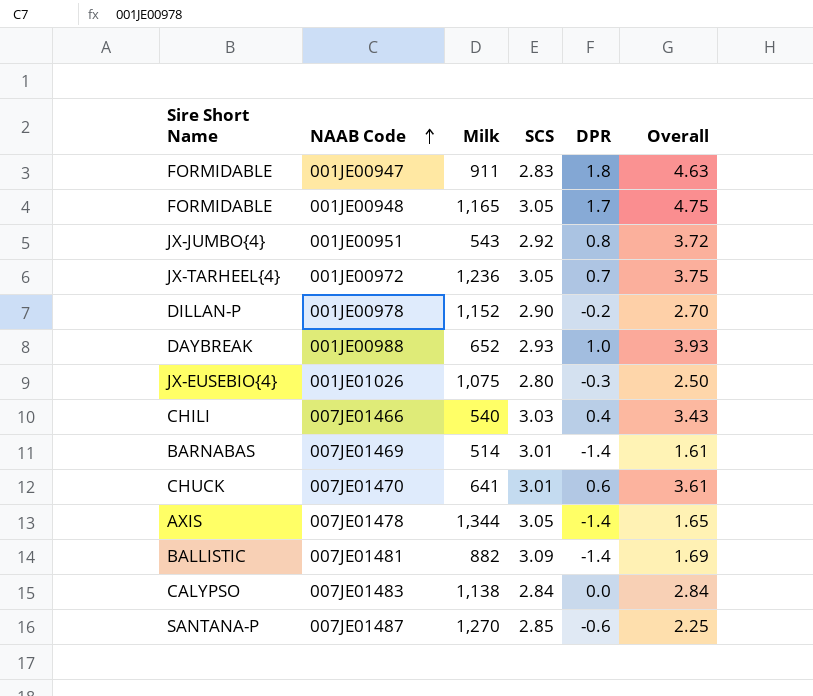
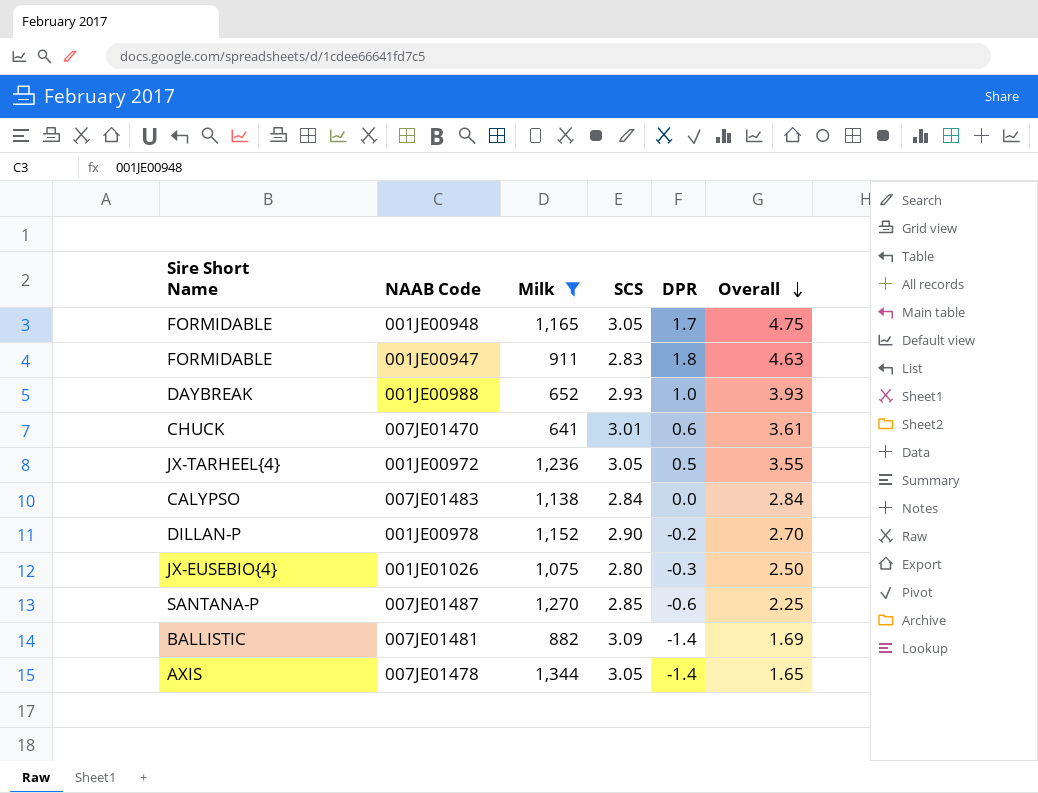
filter: none -> Milk >= 641
row order: NAAB Code ascending -> Overall descending
001JE00972 | DPR: 0.7 -> 0.5
001JE00972 | Overall: 3.75 -> 3.55

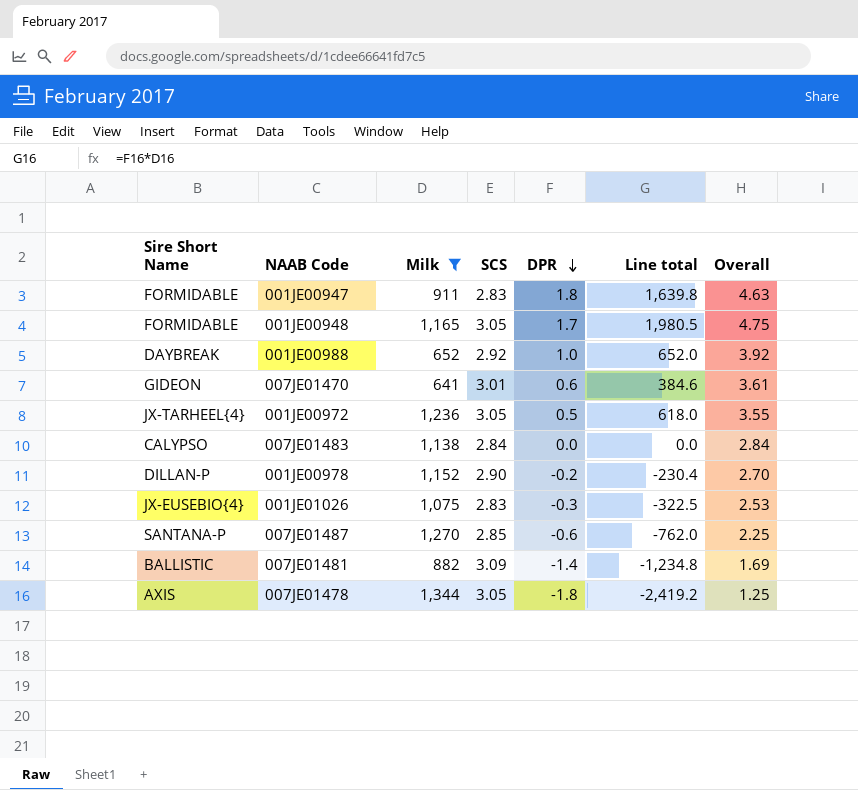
row order: Overall descending -> DPR descending
column Line total | formula: none -> [Milk] * [DPR]
001JE00988 | SCS: 2.93 -> 2.92
001JE00988 | Overall: 3.93 -> 3.92
007JE01470 | Sire Short Name: CHUCK -> GIDEON
001JE01026 | SCS: 2.80 -> 2.83
001JE01026 | Overall: 2.50 -> 2.53
007JE01478 | DPR: -1.4 -> -1.8
007JE01478 | Overall: 1.65 -> 1.25

